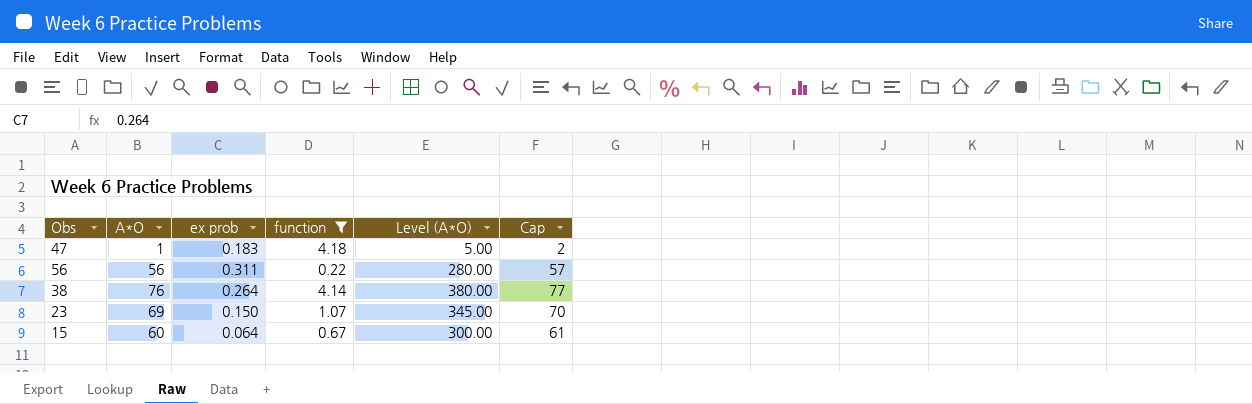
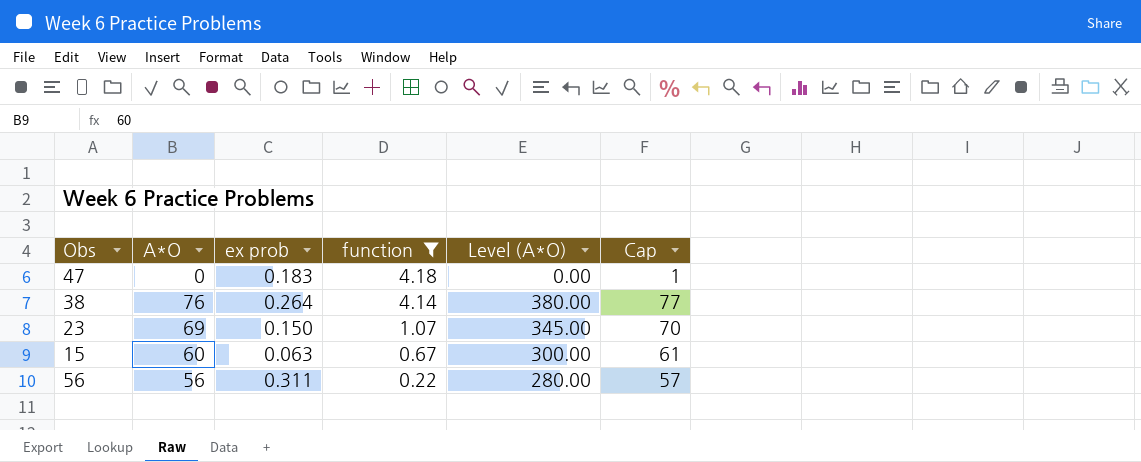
row order: none -> function descending
47 | A*O: 1 -> 0
47 | Level (A*O): 5.00 -> 0.00
47 | Cap: 2 -> 1
15 | ex prob: 0.064 -> 0.063

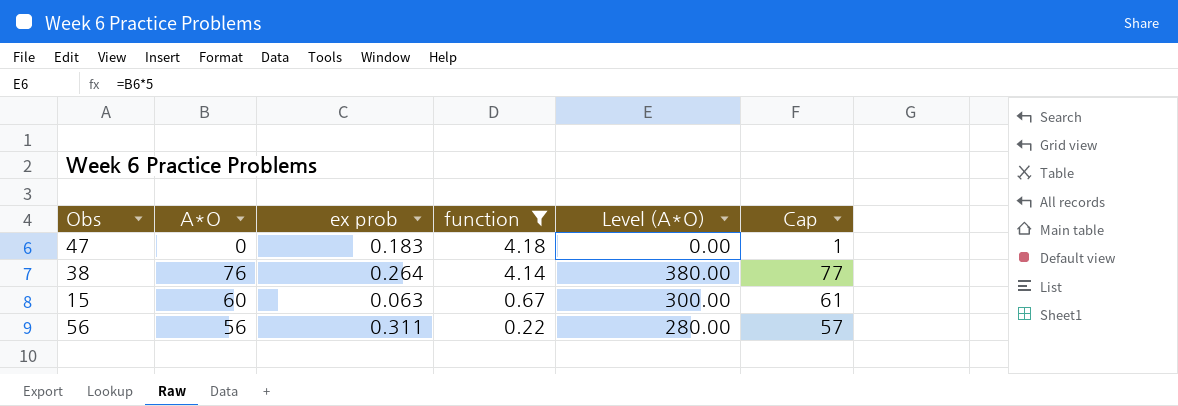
row 23: 69 | 0.150 | 1.07 | 345.00 | 70 -> none

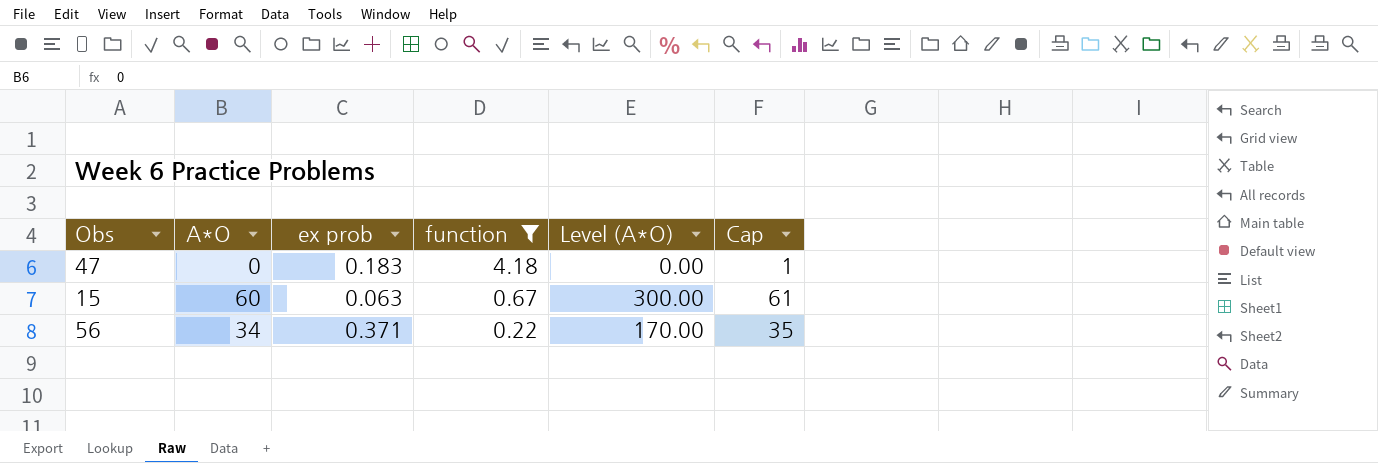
row 38: 76 | 0.264 | 4.14 | 380.00 | 77 -> none
56 | A*O: 56 -> 34
56 | ex prob: 0.311 -> 0.371
56 | Level (A*O): 280.00 -> 170.00
56 | Cap: 57 -> 35

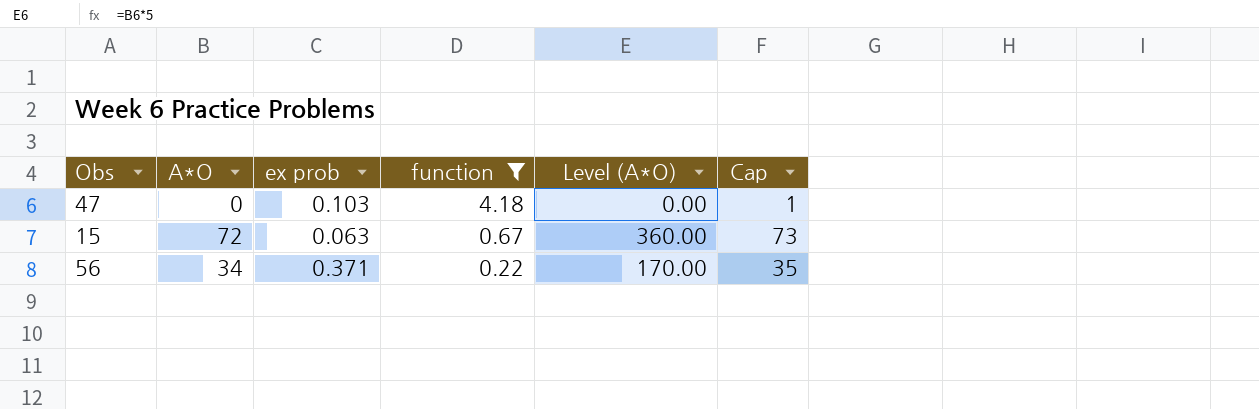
47 | ex prob: 0.183 -> 0.103
15 | A*O: 60 -> 72
15 | Level (A*O): 300.00 -> 360.00
15 | Cap: 61 -> 73

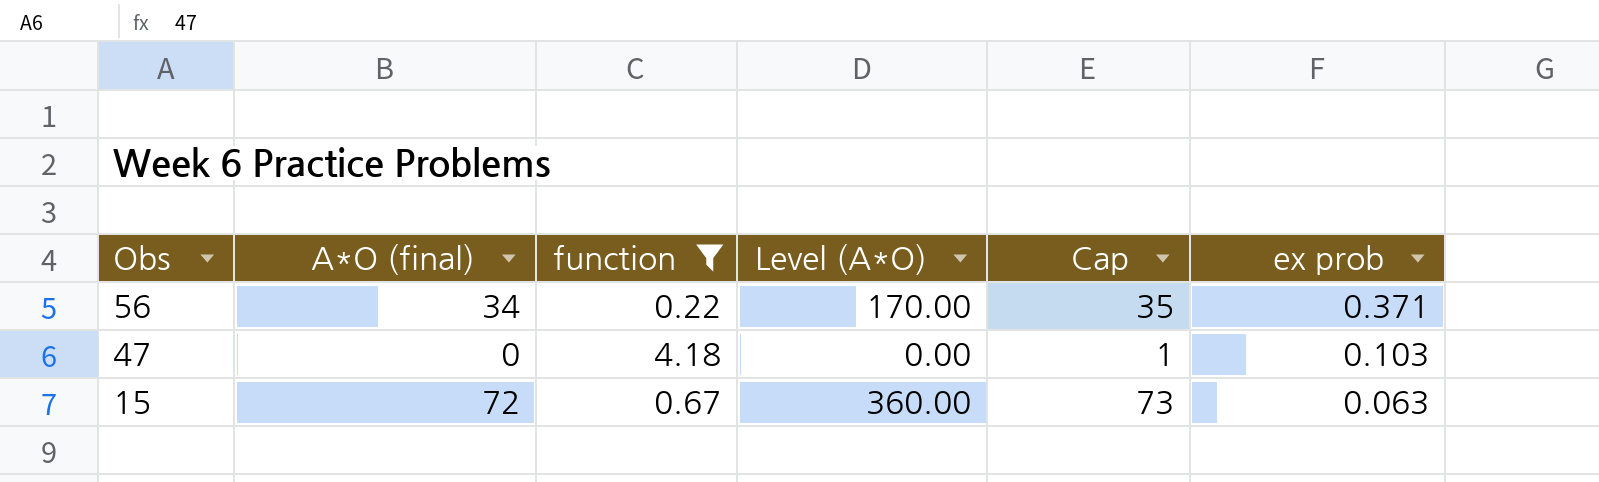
row order: function descending -> Obs descending
column name: A*O -> A*O (final)
column ex prob | position: 3 -> 6

